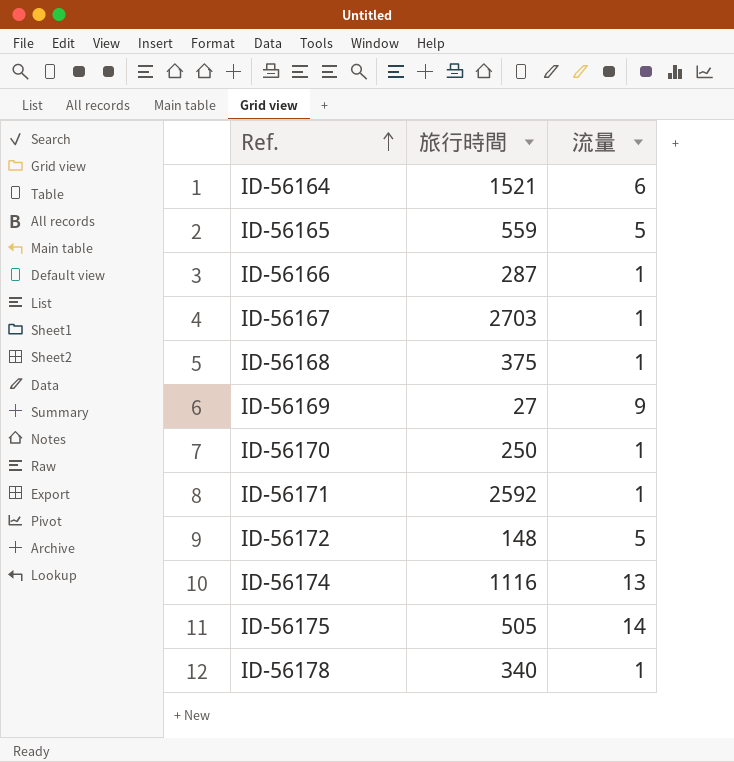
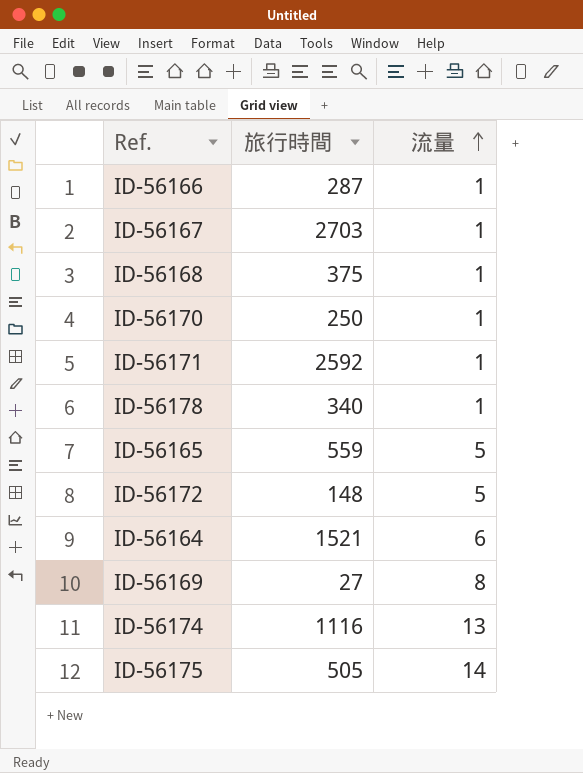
row order: Ref. ascending -> 流量 ascending
ID-56169 | 流量: 9 -> 8

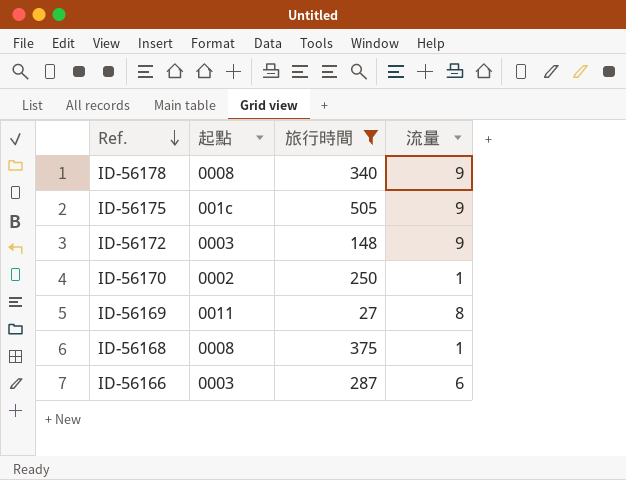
filter: none -> 旅行時間 <= 505
row order: 流量 ascending -> Ref. descending
column 起點 | position: none -> 2
ID-56178 | 流量: 1 -> 9
ID-56175 | 流量: 14 -> 9
ID-56172 | 流量: 5 -> 9
ID-56166 | 流量: 1 -> 6

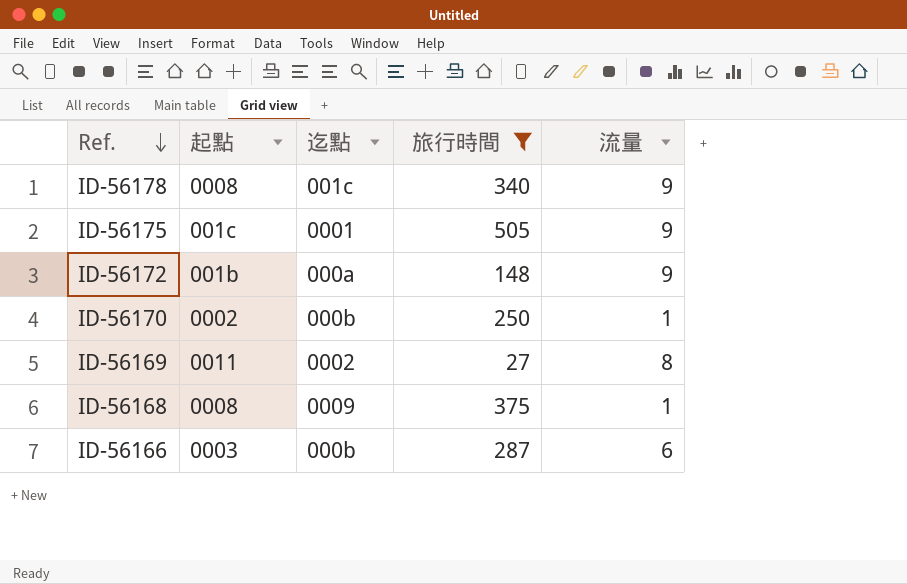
column 迄點 | position: none -> 3
ID-56172 | 起點: 0003 -> 001b

